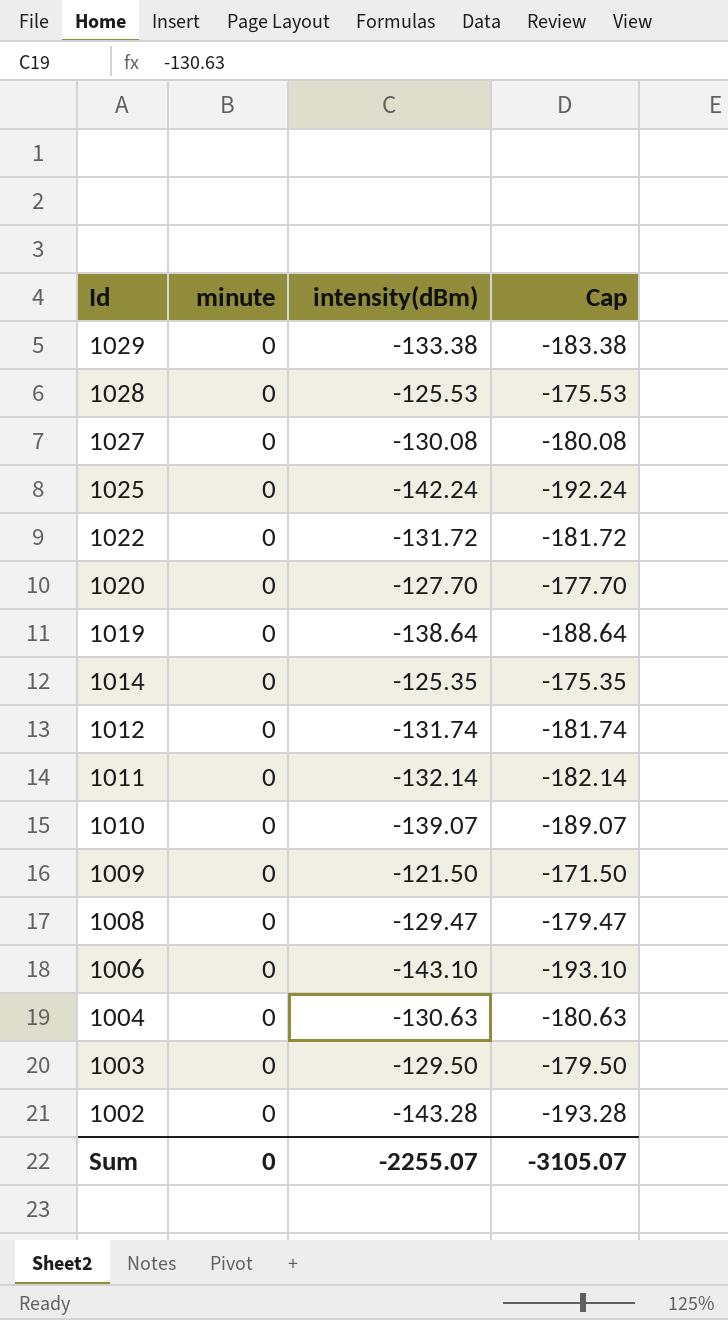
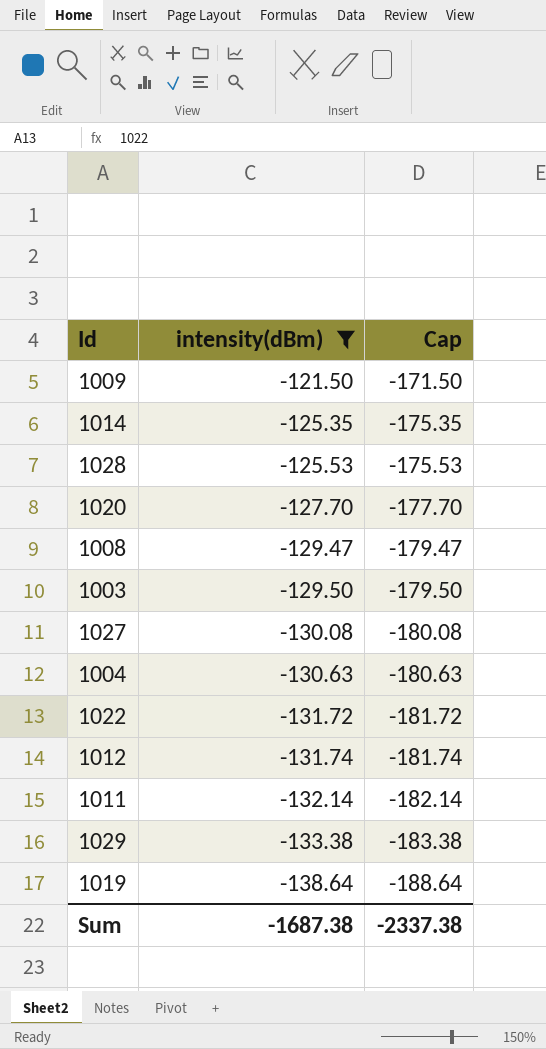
filter: none -> intensity(dBm) >= -138.64
row order: Id descending -> intensity(dBm) descending
column minute | position: 2 -> none
Sum | intensity(dBm): -2255.07 -> -1687.38
Sum | Cap: -3105.07 -> -2337.38

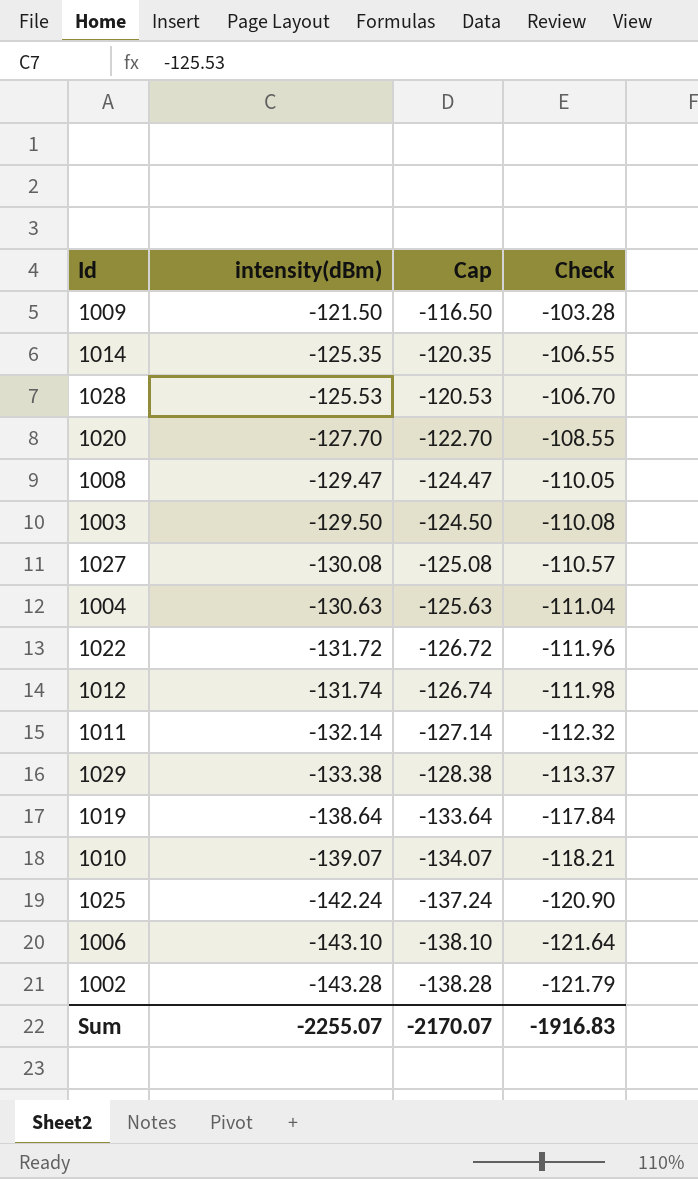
filter: intensity(dBm) >= -138.64 -> none
column Cap | formula: [intensity(dBm)] - 50 -> [intensity(dBm)] + 5
column Check | formula: none -> [intensity(dBm)] * 0.85
Sum | intensity(dBm): -1687.38 -> -2255.07
Sum | Cap: -2337.38 -> -2170.07

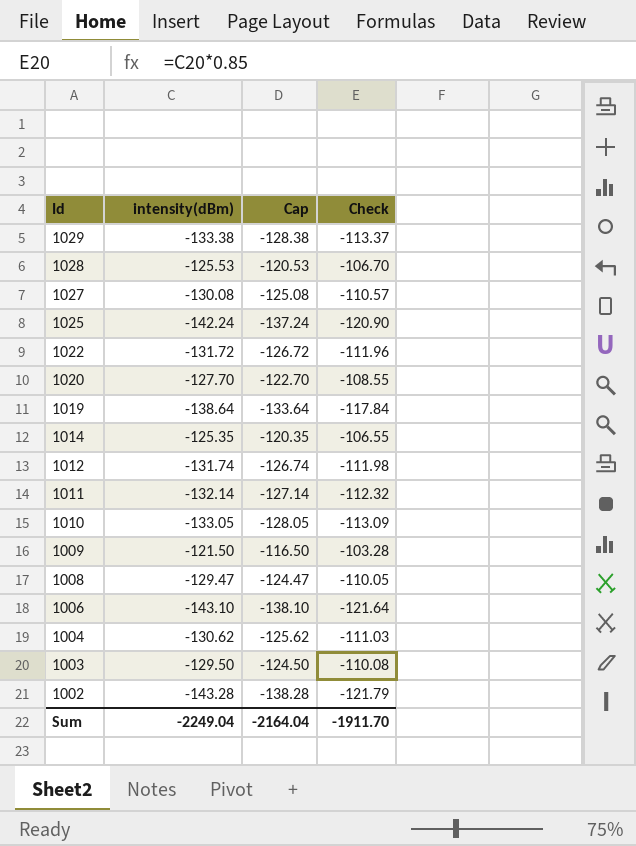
row order: intensity(dBm) descending -> Id descending
1010 | intensity(dBm): -139.07 -> -133.05
1010 | Cap: -134.07 -> -128.05
1010 | Check: -118.21 -> -113.09
1004 | intensity(dBm): -130.63 -> -130.62
1004 | Cap: -125.63 -> -125.62
1004 | Check: -111.04 -> -111.03
Sum | intensity(dBm): -2255.07 -> -2249.04
Sum | Cap: -2170.07 -> -2164.04
Sum | Check: -1916.83 -> -1911.70

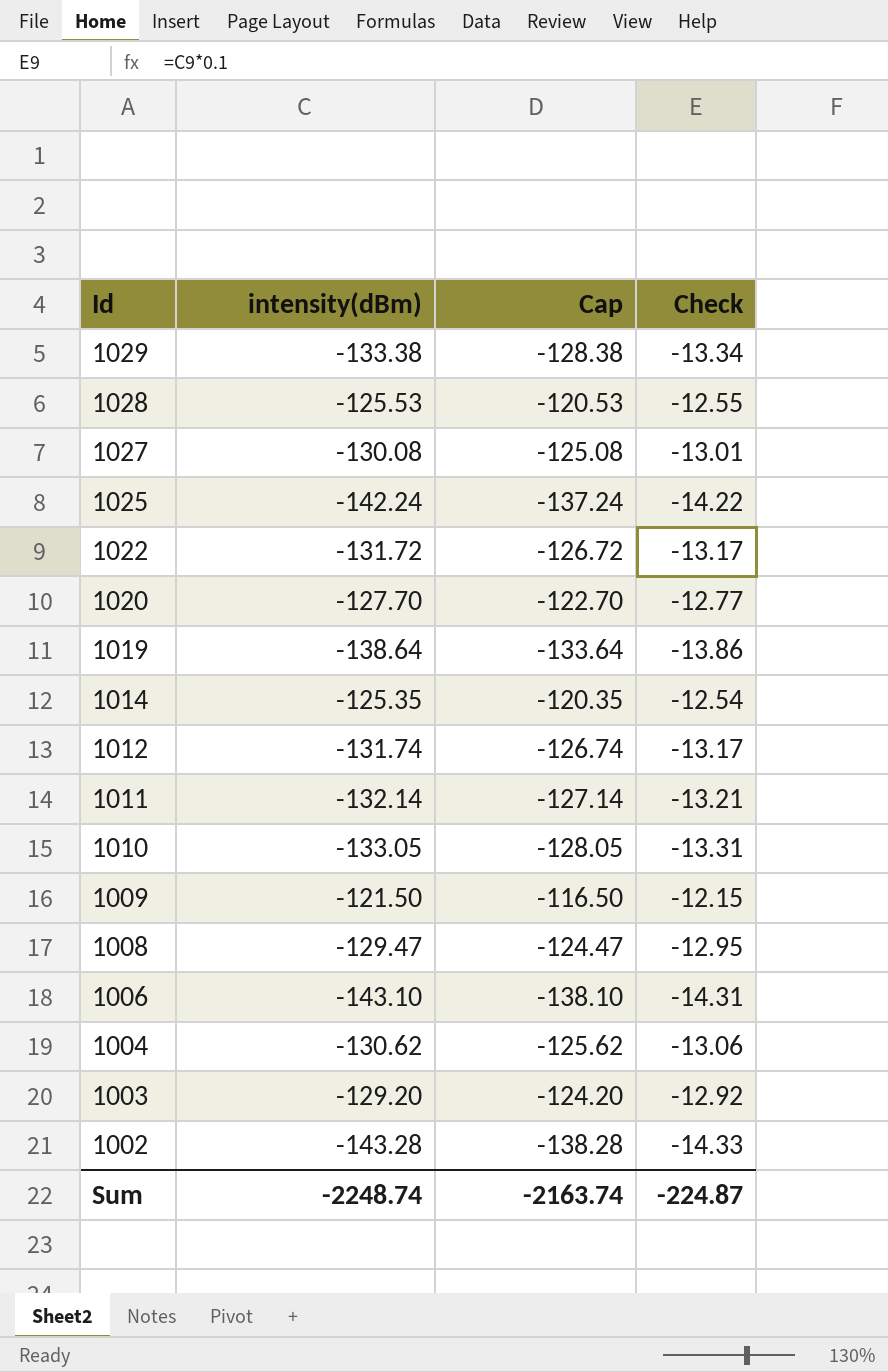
column Check | formula: [intensity(dBm)] * 0.85 -> [intensity(dBm)] * 0.1
1003 | intensity(dBm): -129.50 -> -129.20
1003 | Cap: -124.50 -> -124.20
Sum | intensity(dBm): -2249.04 -> -2248.74
Sum | Cap: -2164.04 -> -2163.74
Sum | Check: -1911.70 -> -224.87

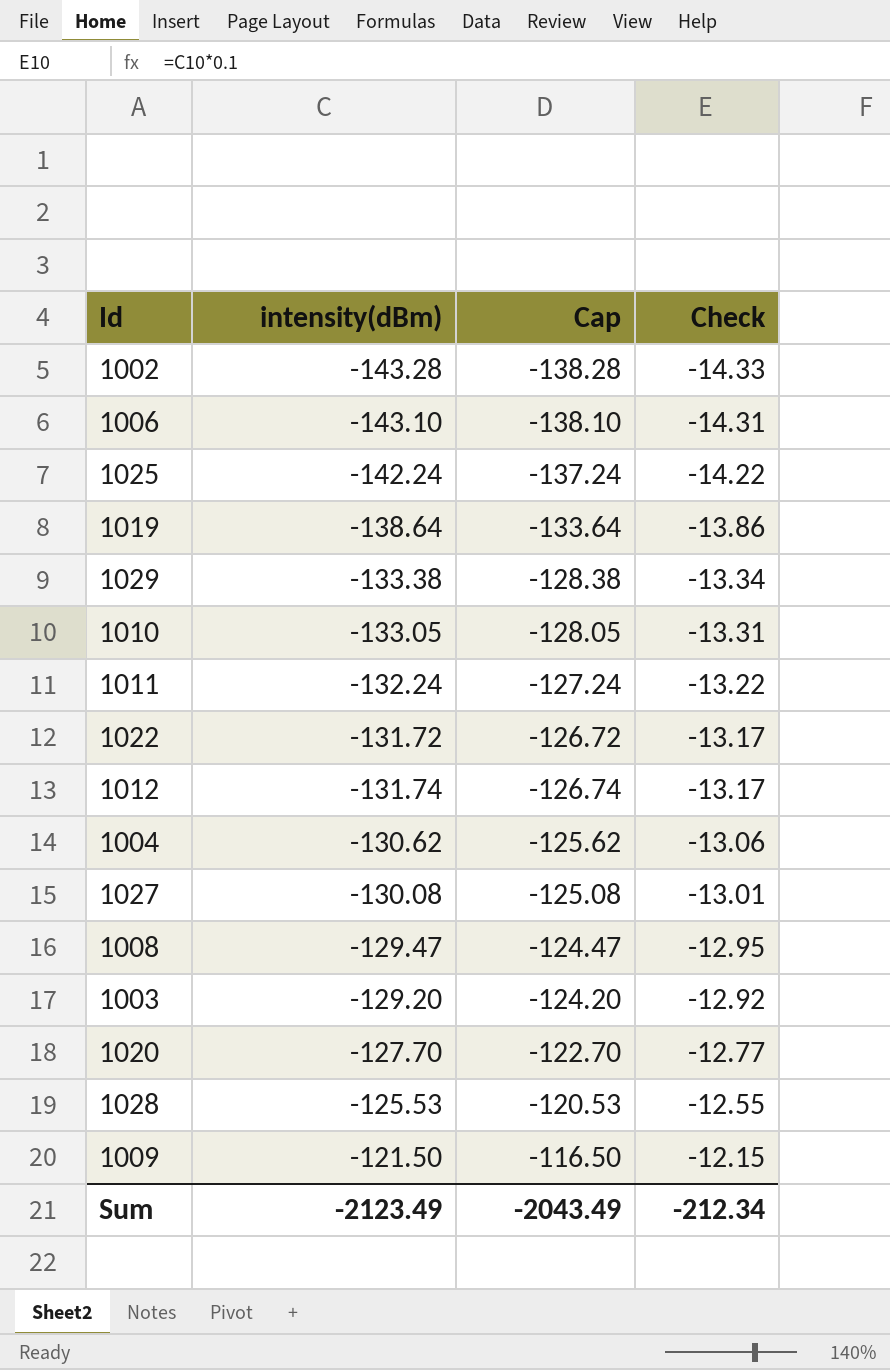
row order: Id descending -> Check ascending
row 1014: -125.35 | -120.35 | -12.54 -> none
1011 | intensity(dBm): -132.14 -> -132.24
1011 | Cap: -127.14 -> -127.24
1011 | Check: -13.21 -> -13.22
Sum | intensity(dBm): -2248.74 -> -2123.49
Sum | Cap: -2163.74 -> -2043.49
Sum | Check: -224.87 -> -212.34

